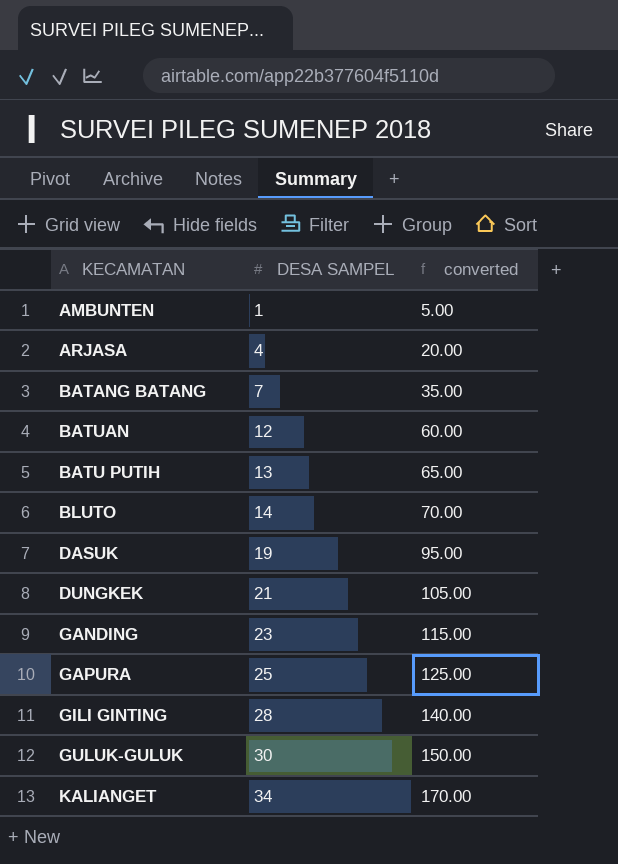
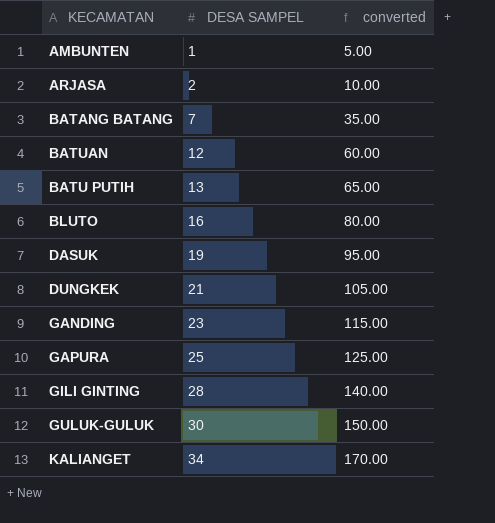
ARJASA | DESA SAMPEL: 4 -> 2
ARJASA | converted: 20.00 -> 10.00
BLUTO | DESA SAMPEL: 14 -> 16
BLUTO | converted: 70.00 -> 80.00

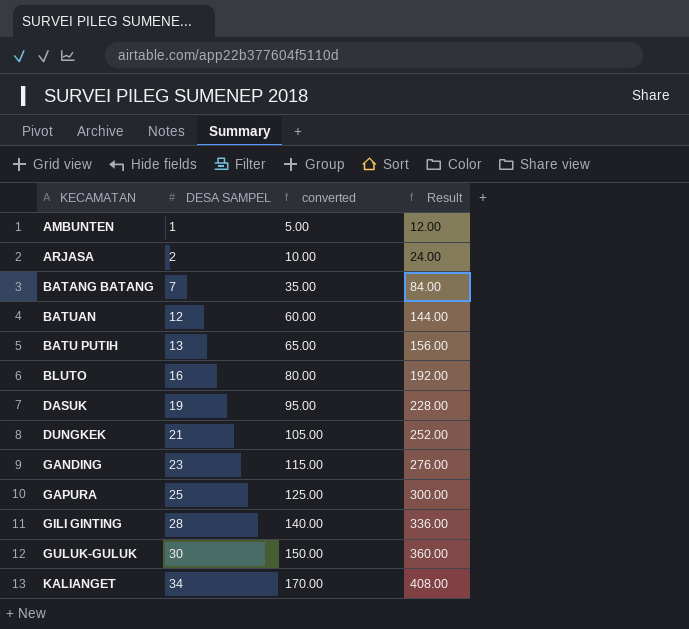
column Result | formula: none -> [DESA SAMPEL] * 12

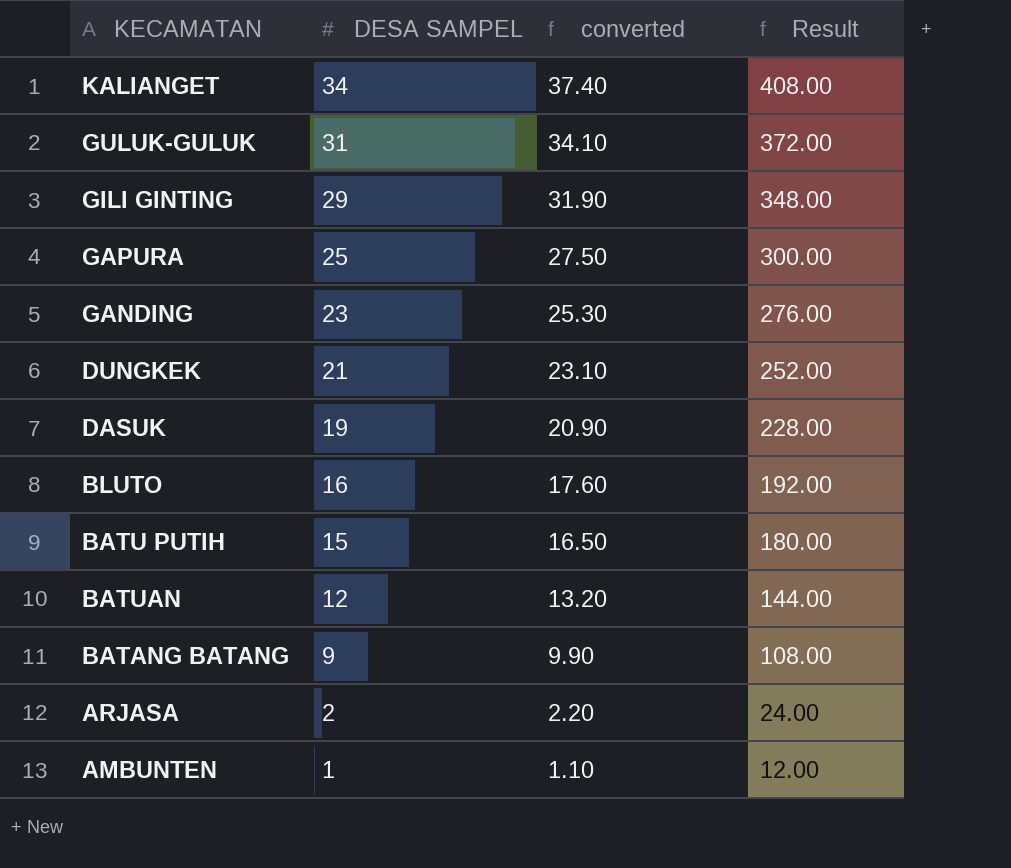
row order: DESA SAMPEL ascending -> DESA SAMPEL descending
column converted | formula: [DESA SAMPEL] * 5 -> [DESA SAMPEL] * 1.1
GULUK-GULUK | DESA SAMPEL: 30 -> 31
GULUK-GULUK | Result: 360.00 -> 372.00
GILI GINTING | DESA SAMPEL: 28 -> 29
GILI GINTING | Result: 336.00 -> 348.00
BATU PUTIH | DESA SAMPEL: 13 -> 15
BATU PUTIH | Result: 156.00 -> 180.00
BATANG BATANG | DESA SAMPEL: 7 -> 9
BATANG BATANG | Result: 84.00 -> 108.00

